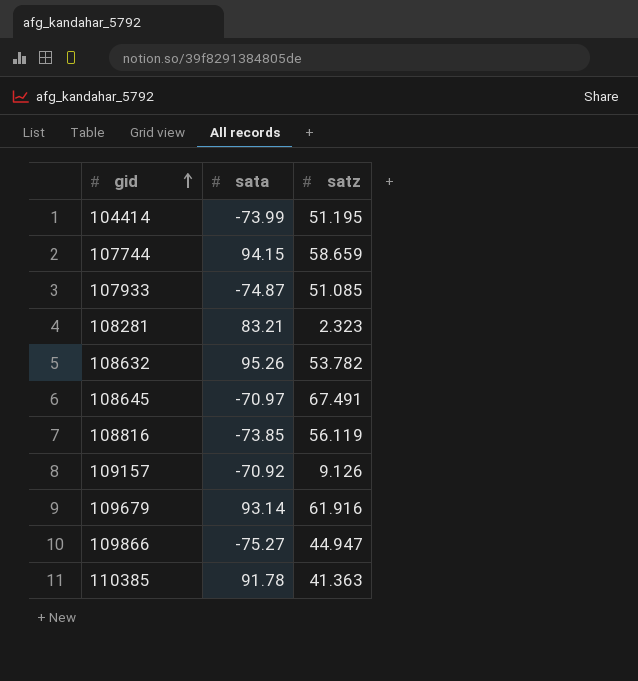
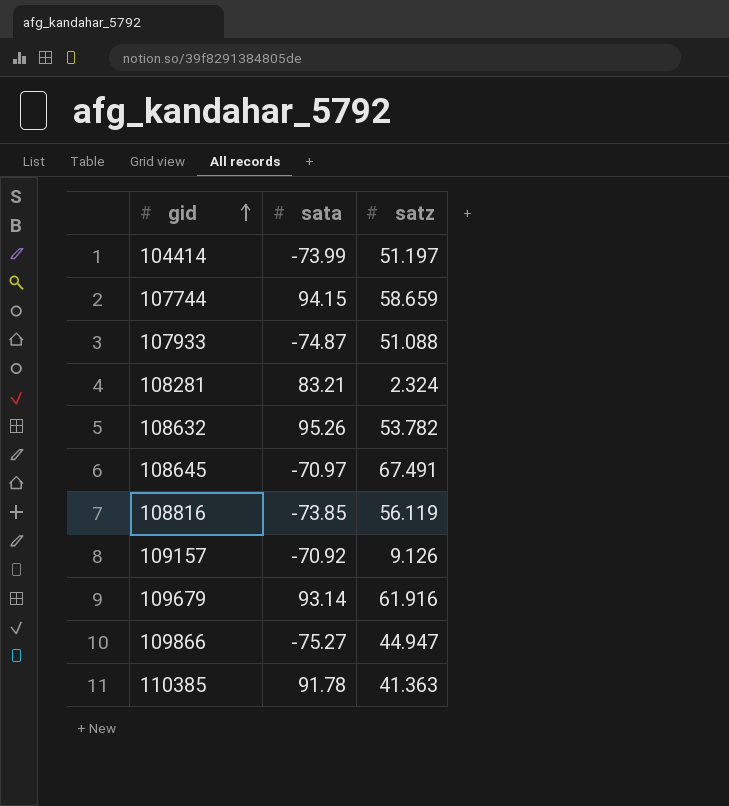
104414 | satz: 51.195 -> 51.197
107933 | satz: 51.085 -> 51.088
108281 | satz: 2.323 -> 2.324

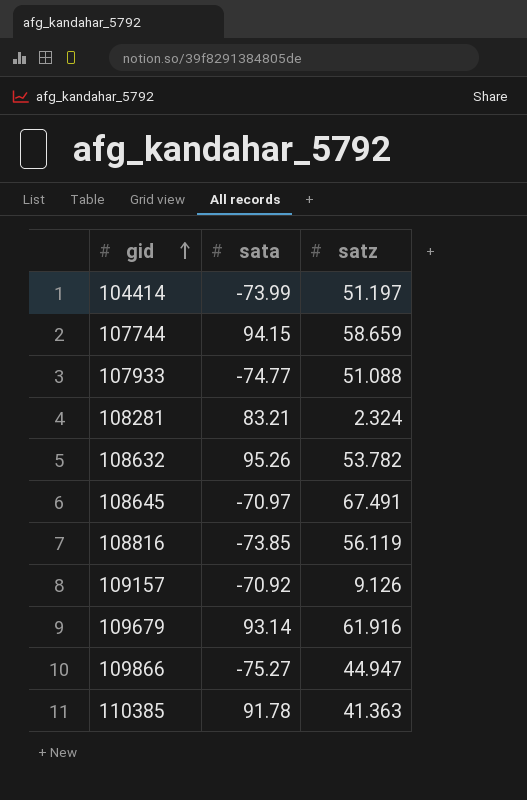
107933 | sata: -74.87 -> -74.77

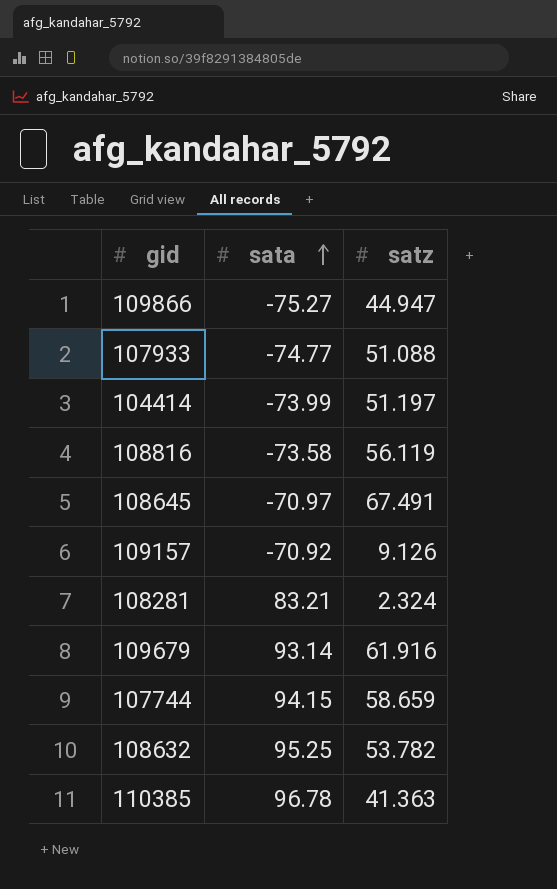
row order: gid ascending -> sata ascending
108816 | sata: -73.85 -> -73.58
108632 | sata: 95.26 -> 95.25
110385 | sata: 91.78 -> 96.78

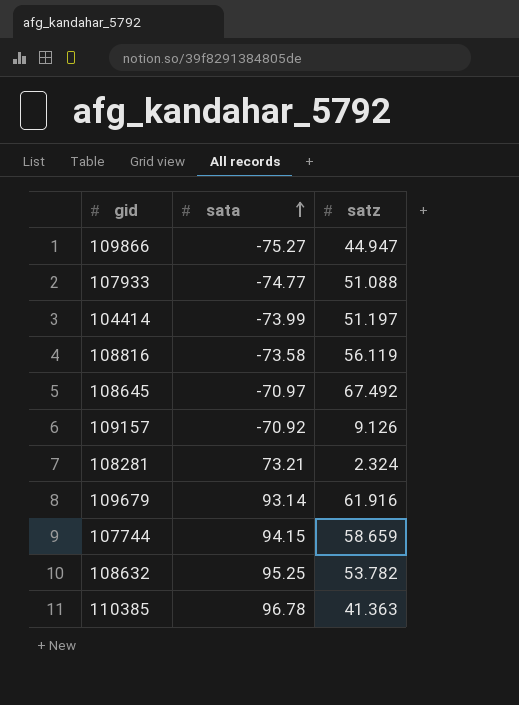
108645 | satz: 67.491 -> 67.492
108281 | sata: 83.21 -> 73.21

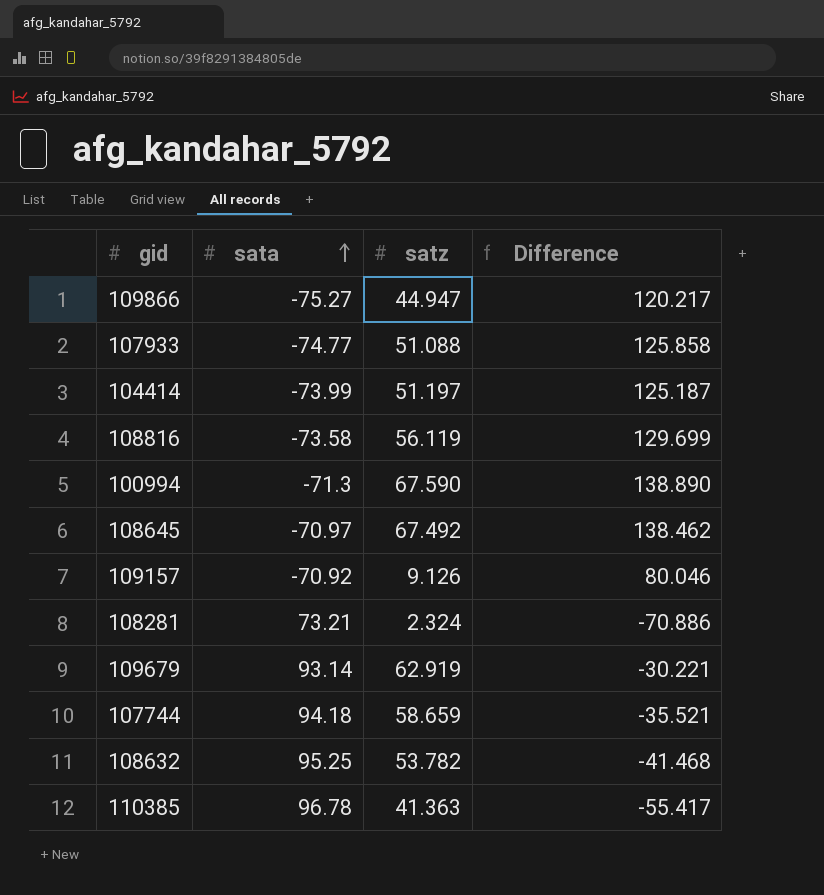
column Difference | formula: none -> [satz] - [sata]
row 100994: none -> -71.3 | 67.590 | 138.890
109679 | satz: 61.916 -> 62.919
107744 | sata: 94.15 -> 94.18

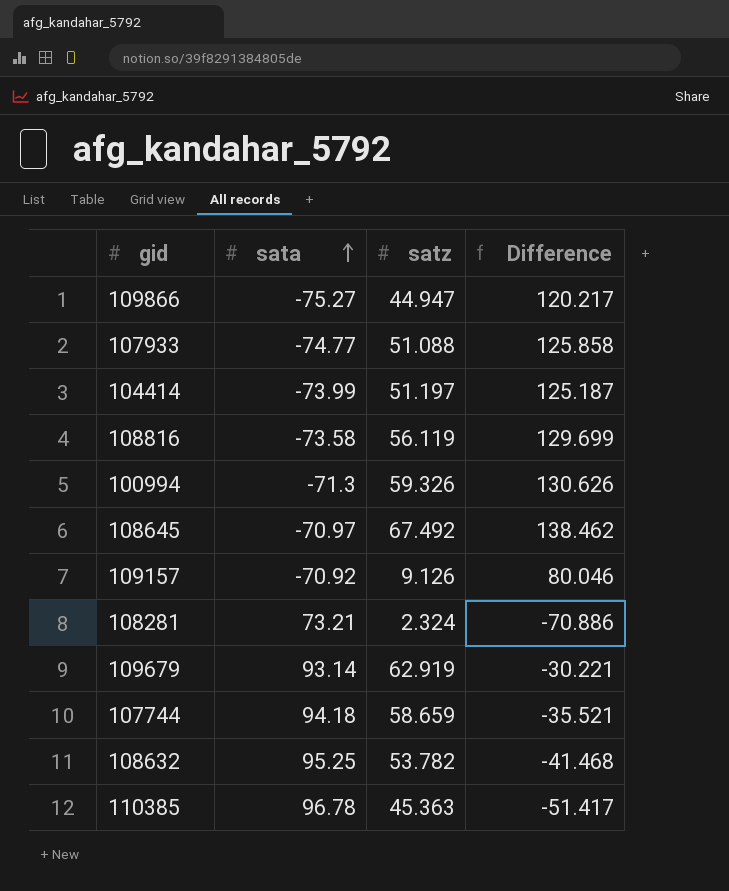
100994 | satz: 67.590 -> 59.326
100994 | Difference: 138.890 -> 130.626
110385 | satz: 41.363 -> 45.363
110385 | Difference: -55.417 -> -51.417

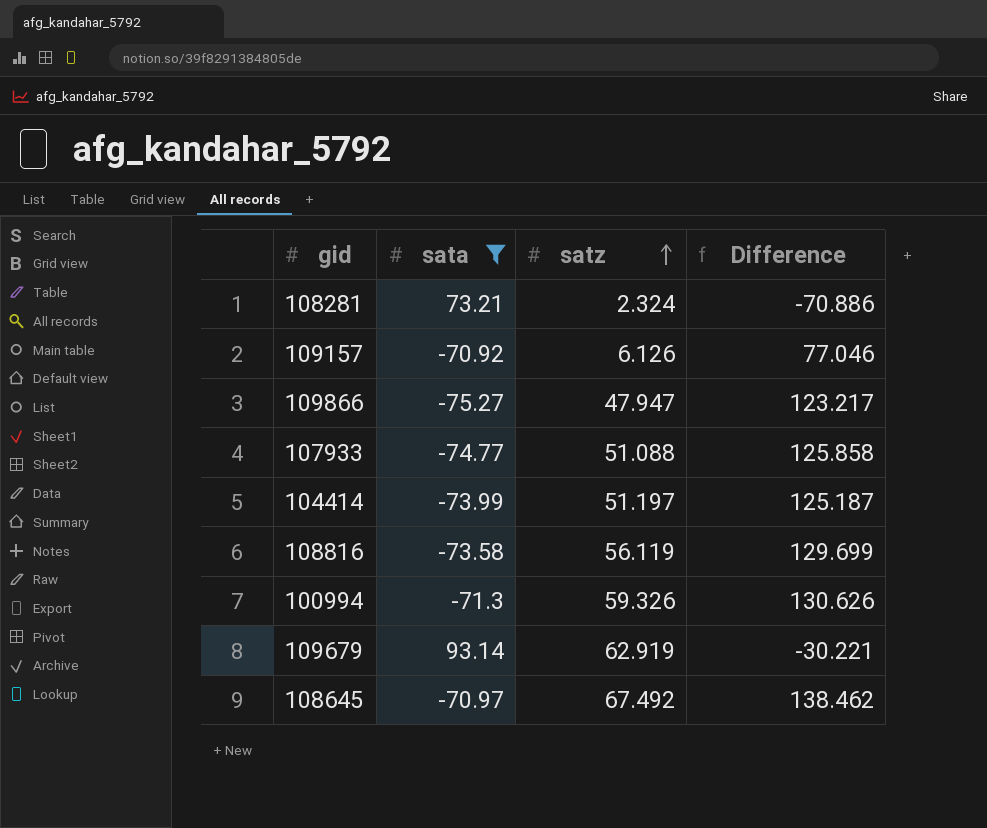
filter: none -> sata <= 93.14
row order: sata ascending -> satz ascending
109157 | satz: 9.126 -> 6.126
109157 | Difference: 80.046 -> 77.046
109866 | satz: 44.947 -> 47.947
109866 | Difference: 120.217 -> 123.217

